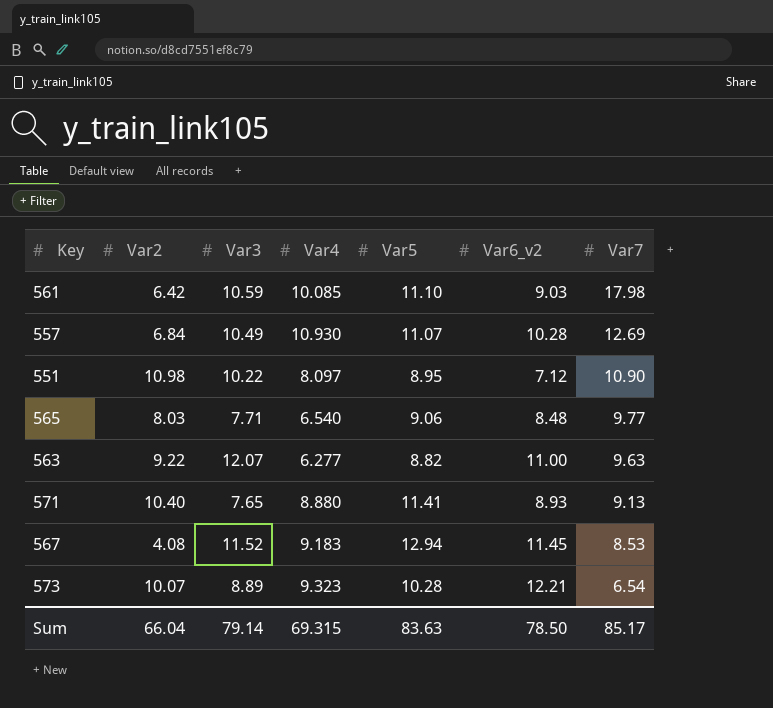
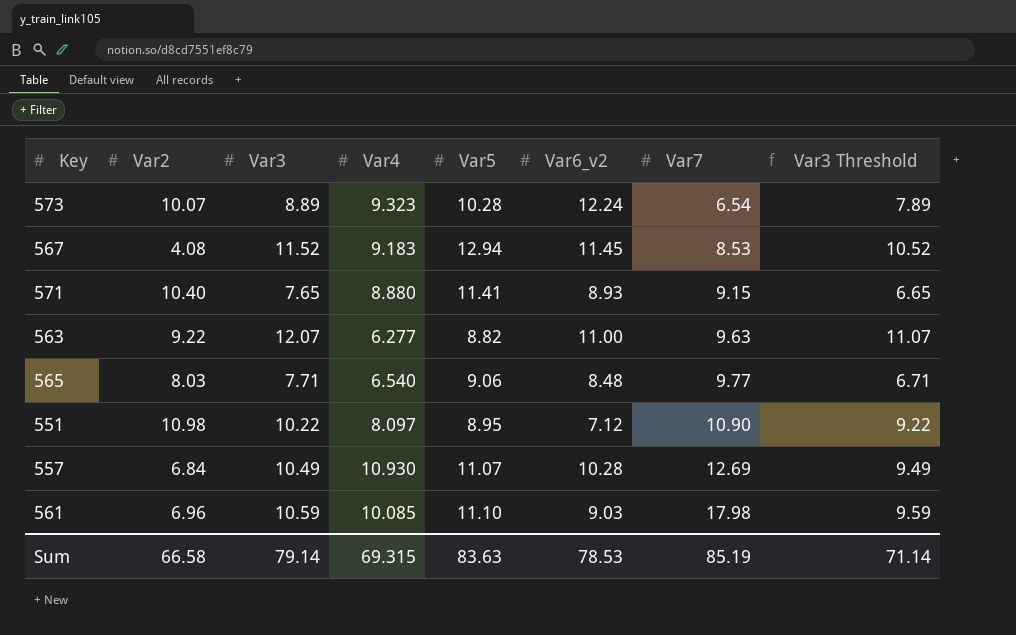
row order: Var7 descending -> Var7 ascending
column Var3 Threshold | formula: none -> [Var3] - 1
573 | Var6_v2: 12.21 -> 12.24
571 | Var7: 9.13 -> 9.15
561 | Var2: 6.42 -> 6.96
Sum | Var2: 66.04 -> 66.58
Sum | Var6_v2: 78.50 -> 78.53
Sum | Var7: 85.17 -> 85.19

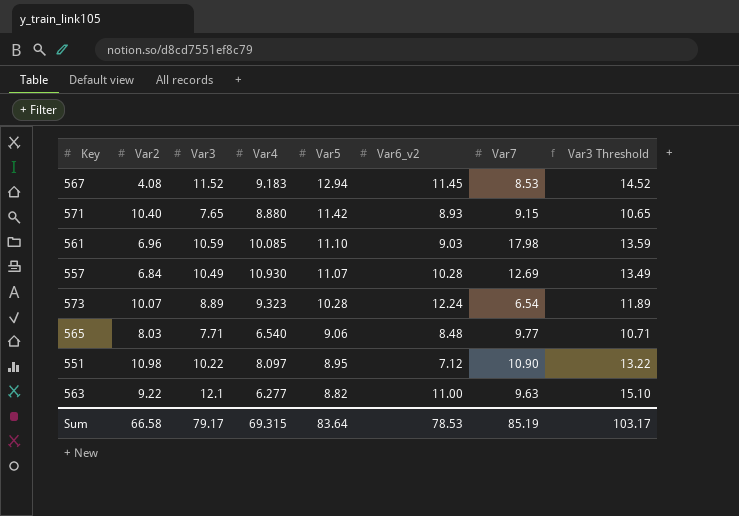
row order: Var7 ascending -> Var5 descending
column Var3 Threshold | formula: [Var3] - 1 -> [Var3] + 3
571 | Var5: 11.41 -> 11.42
563 | Var3: 12.07 -> 12.1
Sum | Var3: 79.14 -> 79.17
Sum | Var5: 83.63 -> 83.64
Sum | Var3 Threshold: 71.14 -> 103.17

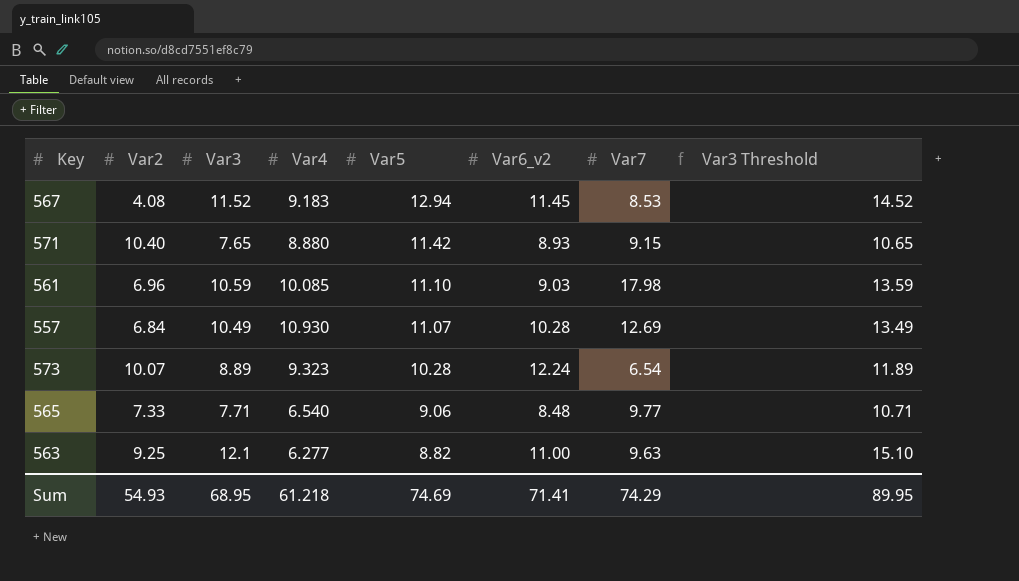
row 551: 10.98 | 10.22 | 8.097 | 8.95 | 7.12 | 10.90 | 13.22 -> none
565 | Var2: 8.03 -> 7.33
563 | Var2: 9.22 -> 9.25
Sum | Var2: 66.58 -> 54.93
Sum | Var3: 79.17 -> 68.95
Sum | Var4: 69.315 -> 61.218
Sum | Var5: 83.64 -> 74.69
Sum | Var6_v2: 78.53 -> 71.41
Sum | Var7: 85.19 -> 74.29
Sum | Var3 Threshold: 103.17 -> 89.95

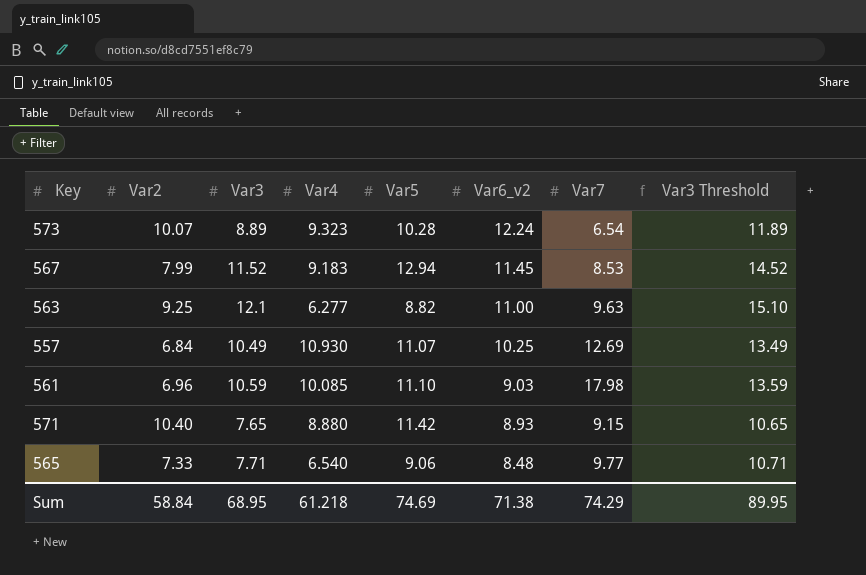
row order: Var5 descending -> Var6_v2 descending
567 | Var2: 4.08 -> 7.99
557 | Var6_v2: 10.28 -> 10.25
Sum | Var2: 54.93 -> 58.84
Sum | Var6_v2: 71.41 -> 71.38

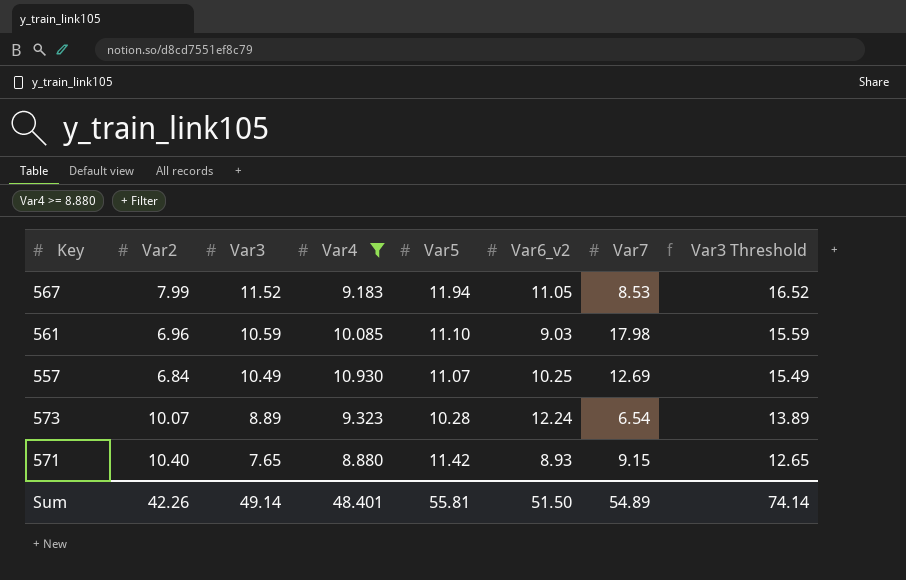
filter: none -> Var4 >= 8.880
row order: Var6_v2 descending -> Var3 descending
column Var3 Threshold | formula: [Var3] + 3 -> [Var3] + 5
567 | Var5: 12.94 -> 11.94
567 | Var6_v2: 11.45 -> 11.05
Sum | Var2: 58.84 -> 42.26
Sum | Var3: 68.95 -> 49.14
Sum | Var4: 61.218 -> 48.401
Sum | Var5: 74.69 -> 55.81
Sum | Var6_v2: 71.38 -> 51.50
Sum | Var7: 74.29 -> 54.89
Sum | Var3 Threshold: 89.95 -> 74.14

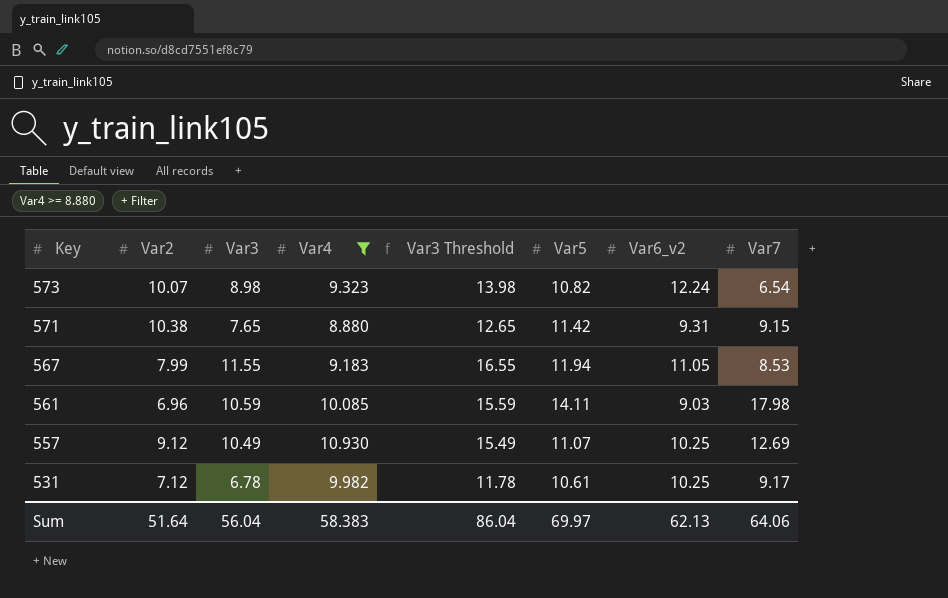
row order: Var3 descending -> Key descending
column Var3 Threshold | position: 8 -> 5
573 | Var3: 8.89 -> 8.98
573 | Var3 Threshold: 13.89 -> 13.98
573 | Var5: 10.28 -> 10.82
571 | Var2: 10.40 -> 10.38
571 | Var6_v2: 8.93 -> 9.31
567 | Var3: 11.52 -> 11.55
567 | Var3 Threshold: 16.52 -> 16.55
561 | Var5: 11.10 -> 14.11
557 | Var2: 6.84 -> 9.12
row 531: none -> 7.12 | 6.78 | 9.982 | 11.78 | 10.61 | 10.25 | 9.17
Sum | Var2: 42.26 -> 51.64
Sum | Var3: 49.14 -> 56.04
Sum | Var4: 48.401 -> 58.383
Sum | Var3 Threshold: 74.14 -> 86.04
Sum | Var5: 55.81 -> 69.97
Sum | Var6_v2: 51.50 -> 62.13
Sum | Var7: 54.89 -> 64.06

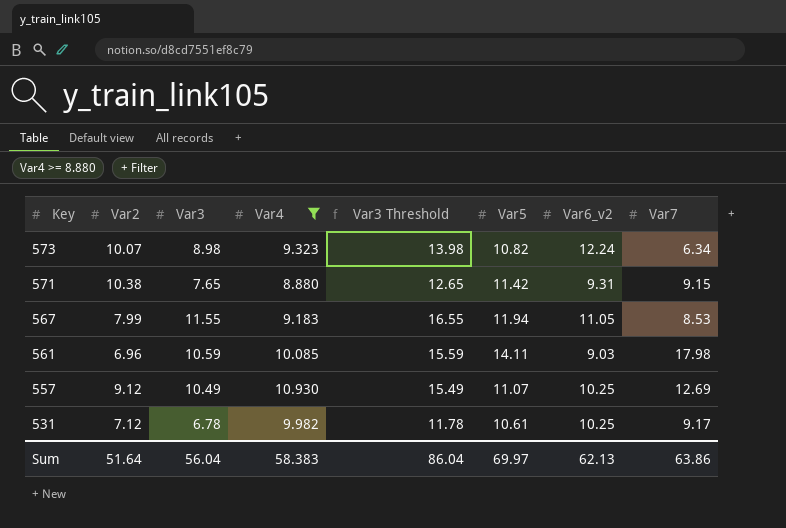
573 | Var7: 6.54 -> 6.34
Sum | Var7: 64.06 -> 63.86

